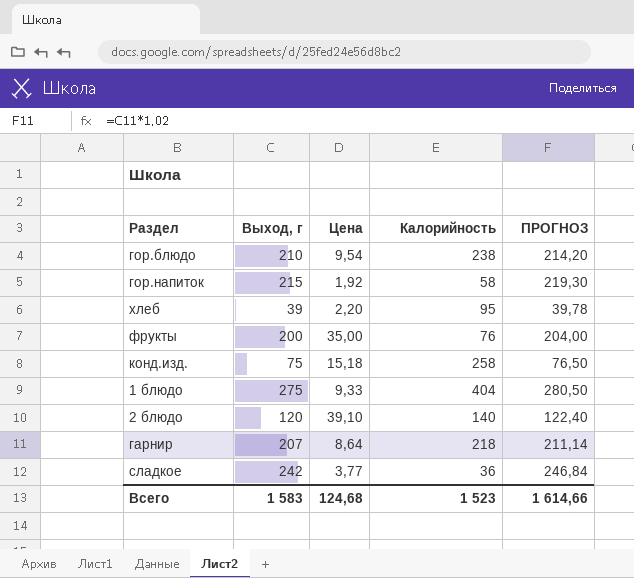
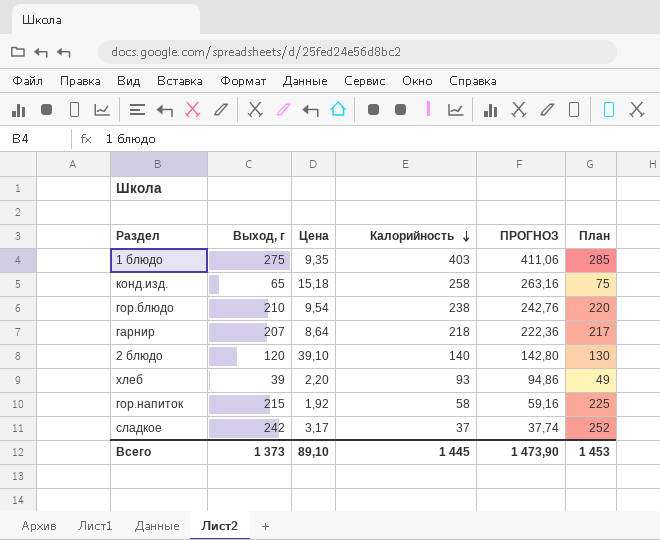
row order: none -> Калорийность descending
column ПРОГНОЗ | formula: [Выход, г] * 1,02 -> [Калорийность] * 1,02
column План | formula: none -> [Выход, г] + 10
row фрукты: 200 | 35,00 | 76 | 204,00 -> none
1 блюдо | Цена: 9,33 -> 9,35
1 блюдо | Калорийность: 404 -> 403
конд.изд. | Выход, г: 75 -> 65
хлеб | Калорийность: 95 -> 93
сладкое | Цена: 3,77 -> 3,17
сладкое | Калорийность: 36 -> 37
Всего | Выход, г: 1 583 -> 1 373
Всего | Цена: 124,68 -> 89,10
Всего | Калорийность: 1 523 -> 1 445
Всего | ПРОГНОЗ: 1 614,66 -> 1 473,90

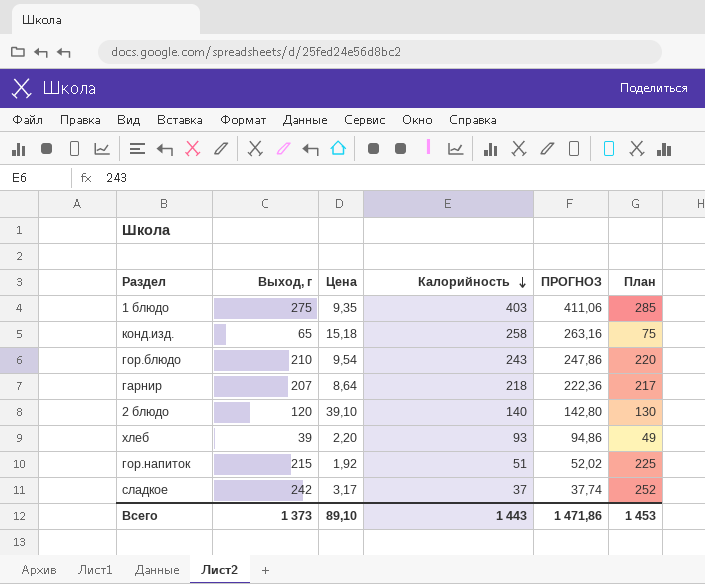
гор.блюдо | Калорийность: 238 -> 243
гор.блюдо | ПРОГНОЗ: 242,76 -> 247,86
гор.напиток | Калорийность: 58 -> 51
гор.напиток | ПРОГНОЗ: 59,16 -> 52,02
Всего | Калорийность: 1 445 -> 1 443
Всего | ПРОГНОЗ: 1 473,90 -> 1 471,86

